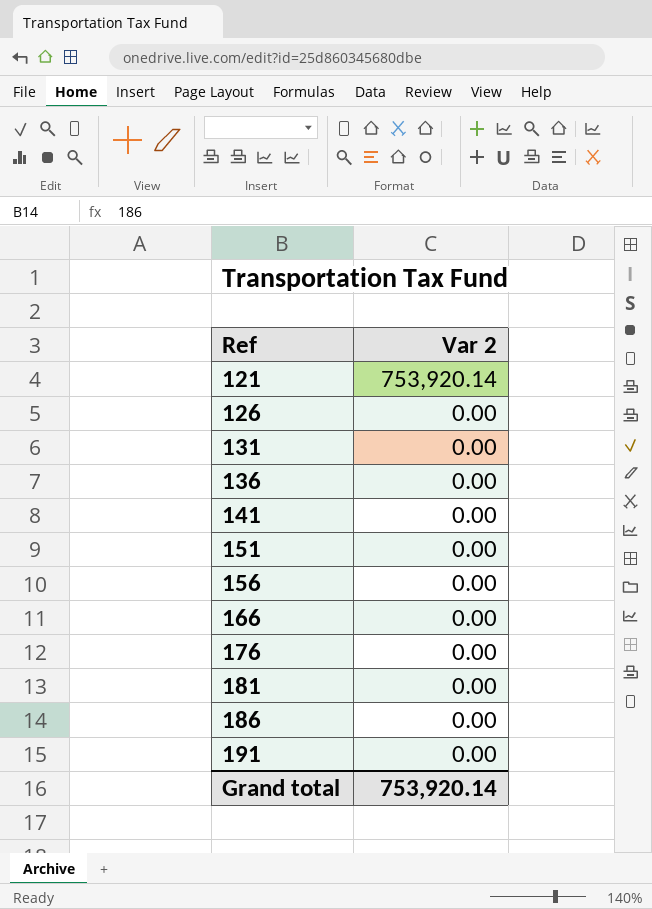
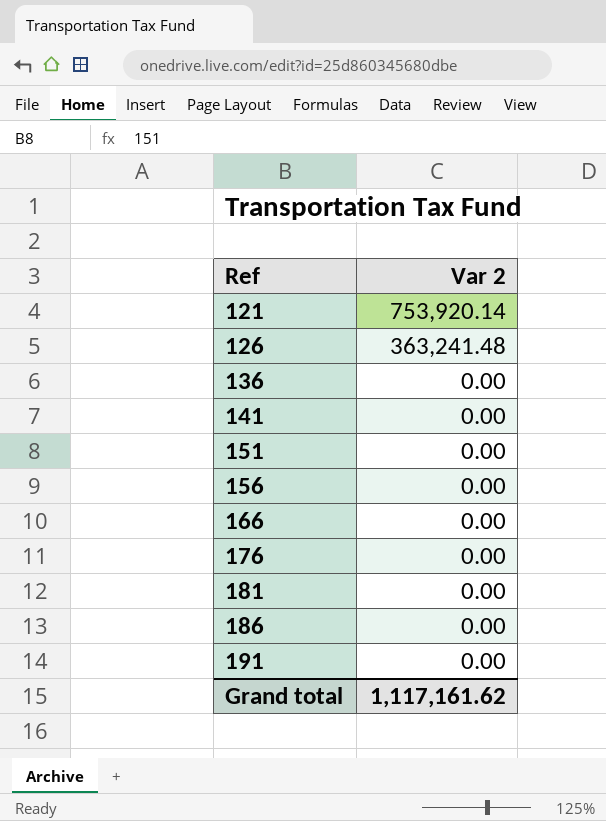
row 131: 0.00 -> none
126 | Var 2: 0.00 -> 363,241.48
Grand total | Var 2: 753,920.14 -> 1,117,161.62

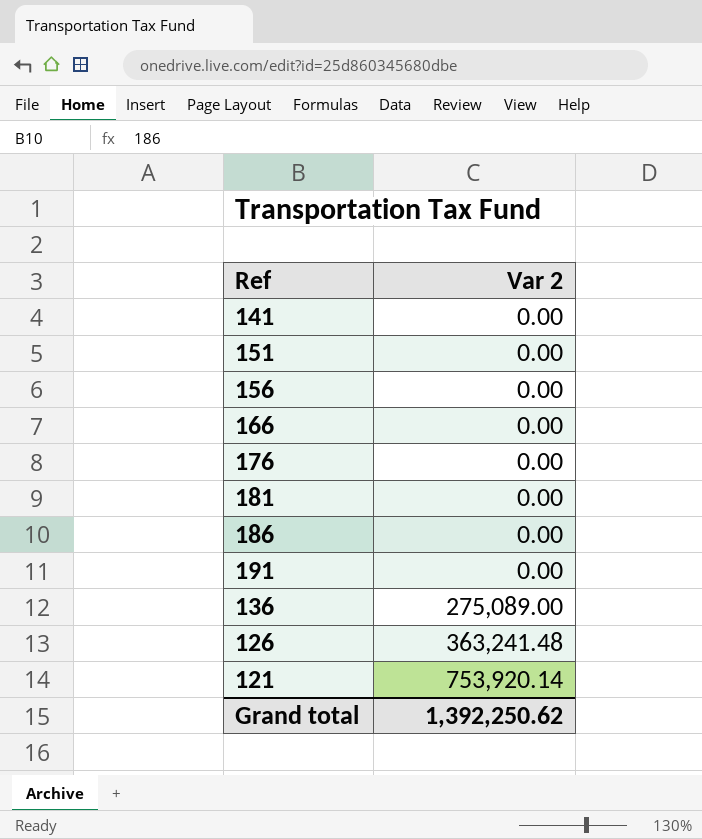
row order: Ref ascending -> Var 2 ascending
136 | Var 2: 0.00 -> 275,089.00
Grand total | Var 2: 1,117,161.62 -> 1,392,250.62

